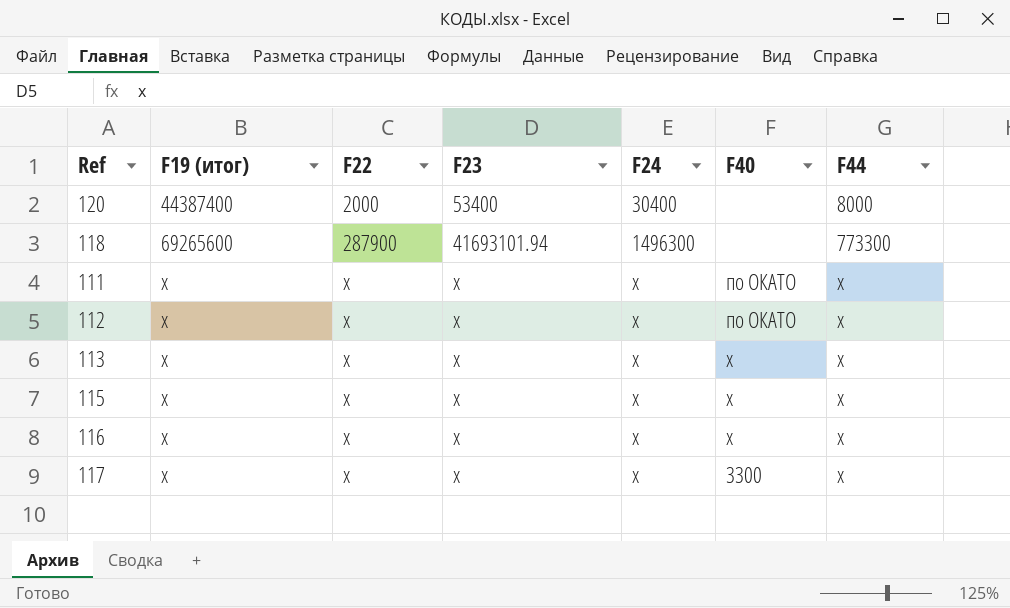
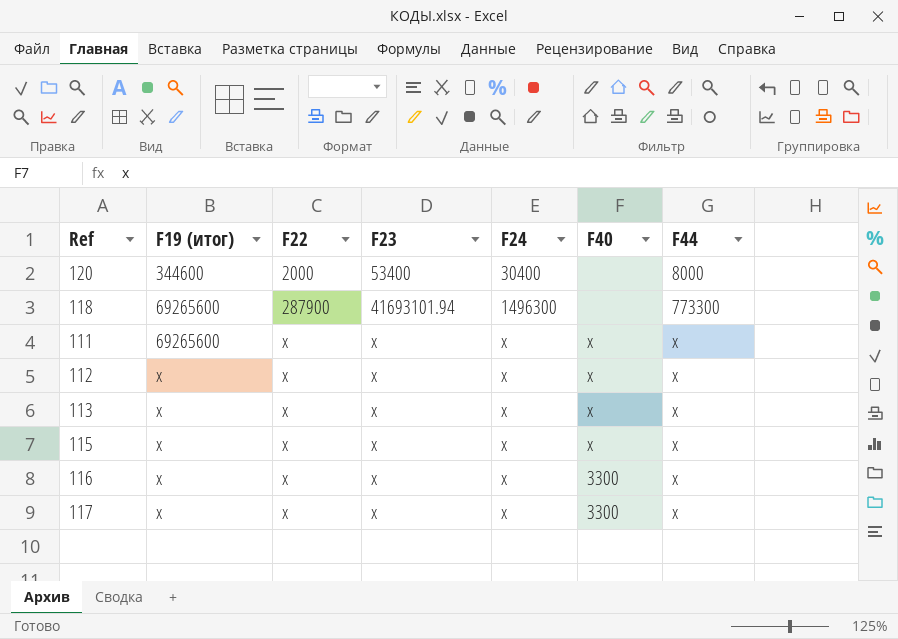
120 | F19 (итог): 44387400 -> 344600
111 | F19 (итог): х -> 69265600
111 | F40: по ОКАТО -> х
112 | F40: по ОКАТО -> х
116 | F40: х -> 3300

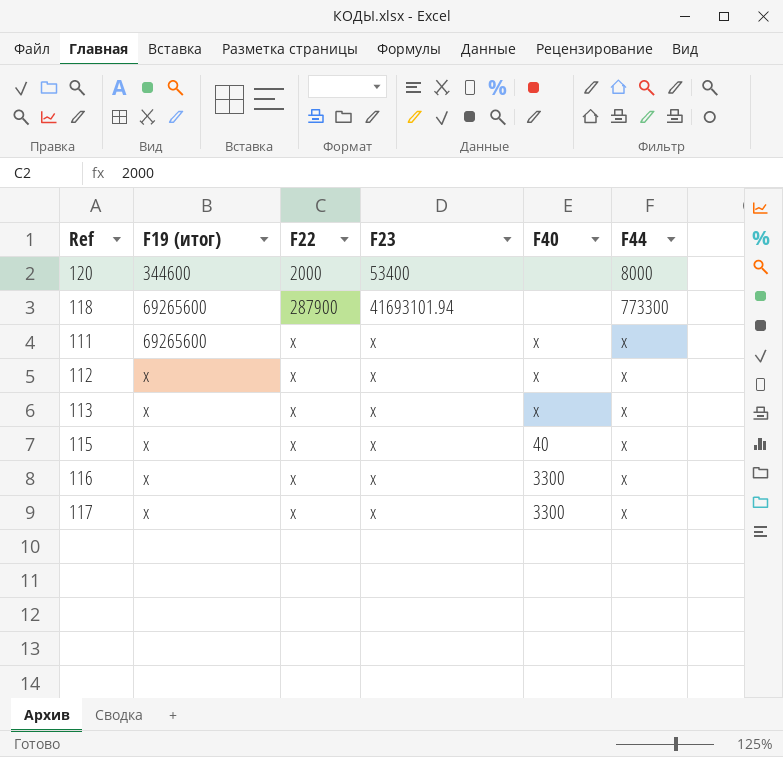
column F24 | position: 5 -> none
115 | F40: х -> 40

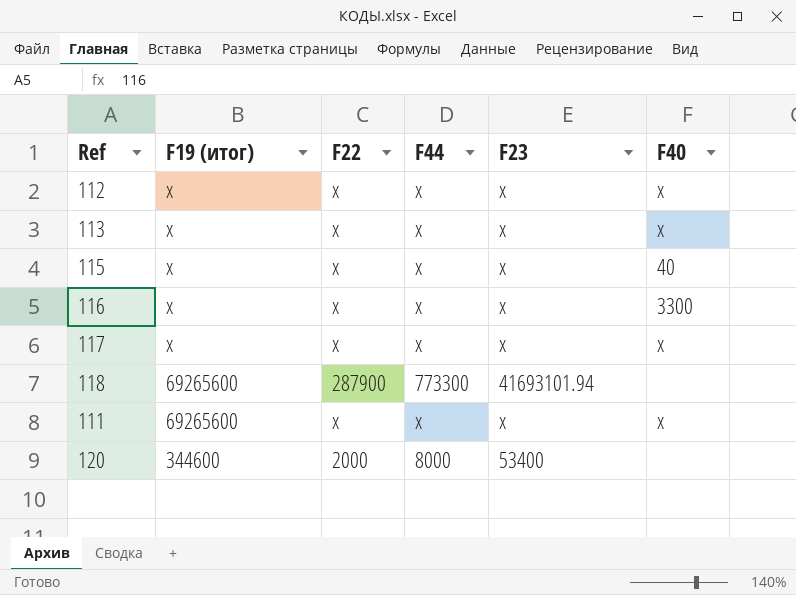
row order: F19 (итог) ascending -> F19 (итог) descending
column F44 | position: 6 -> 4
117 | F40: 3300 -> х

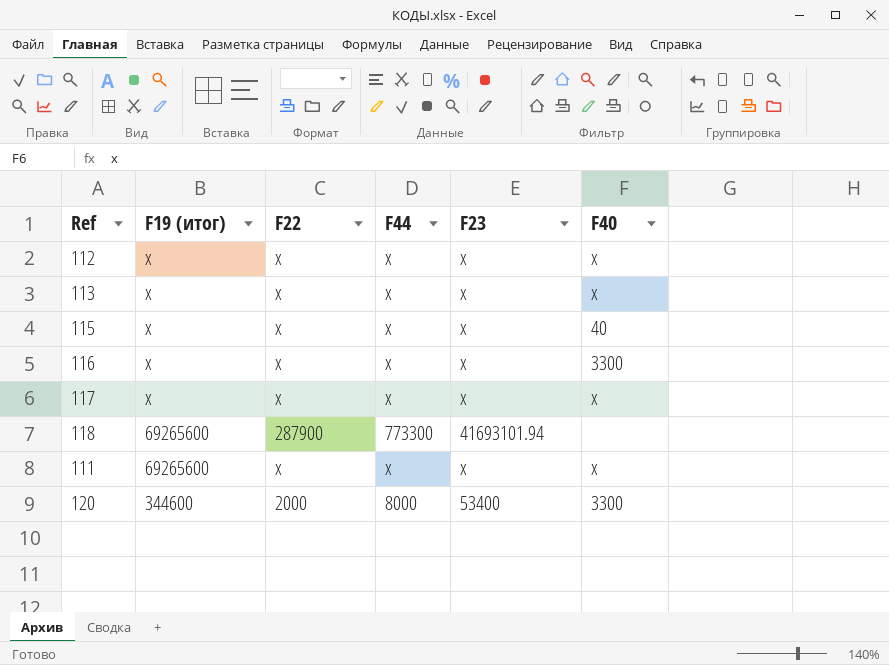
120 | F40: none -> 3300

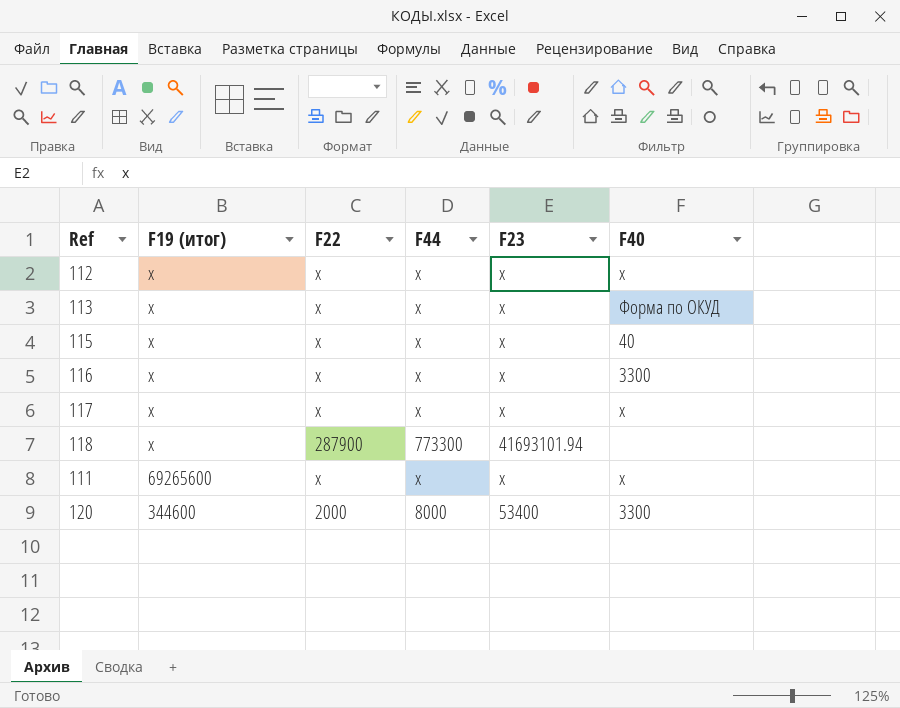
113 | F40: х -> Форма по ОКУД
118 | F19 (итог): 69265600 -> х

